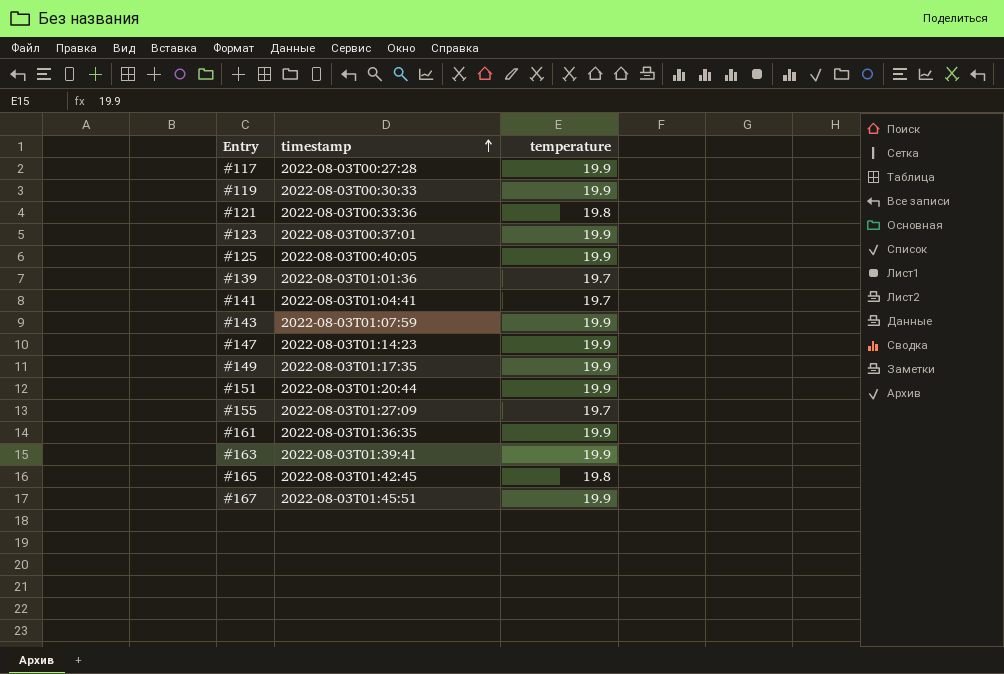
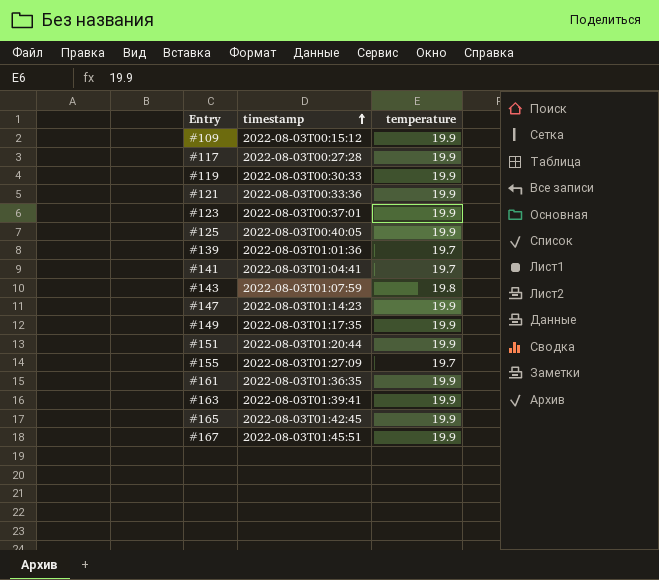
row #109: none -> 2022-08-03T00:15:12 | 19.9
#121 | temperature: 19.8 -> 19.9
#143 | temperature: 19.9 -> 19.8
#165 | temperature: 19.8 -> 19.9

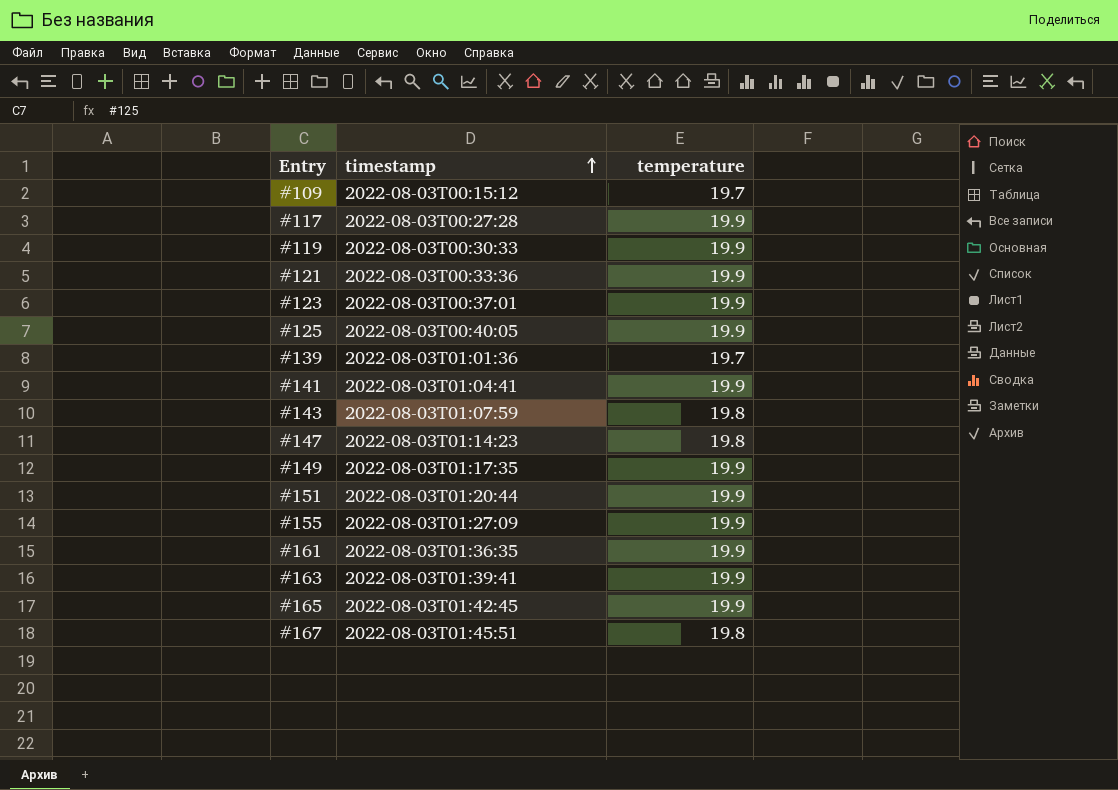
#109 | temperature: 19.9 -> 19.7
#141 | temperature: 19.7 -> 19.9
#147 | temperature: 19.9 -> 19.8
#155 | temperature: 19.7 -> 19.9
#167 | temperature: 19.9 -> 19.8

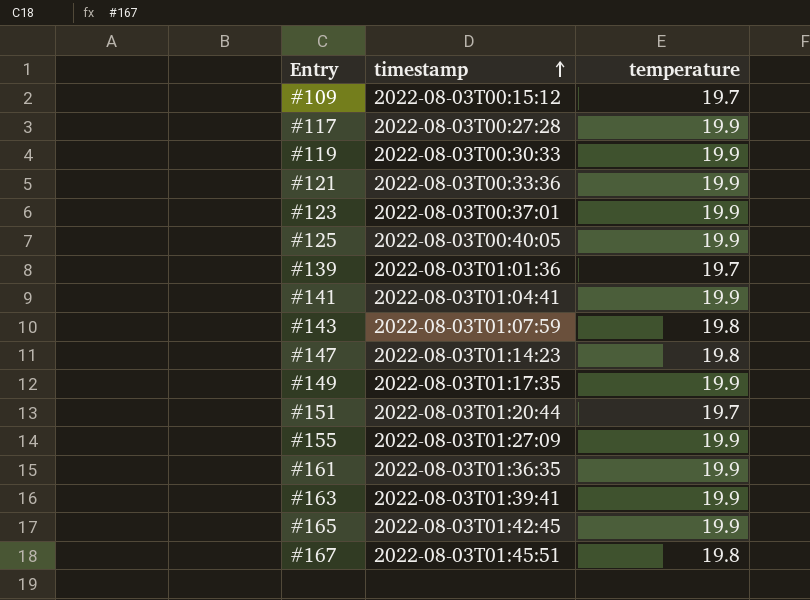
#151 | temperature: 19.9 -> 19.7

